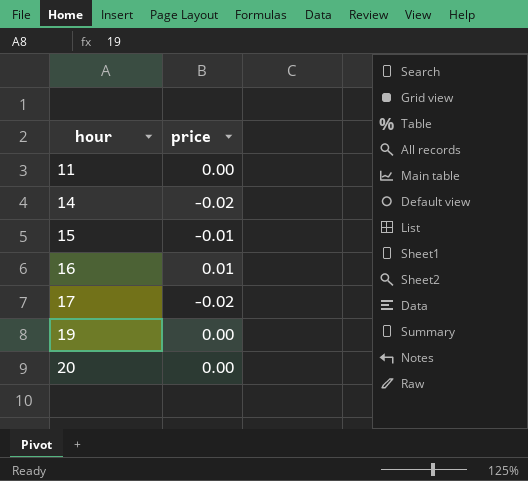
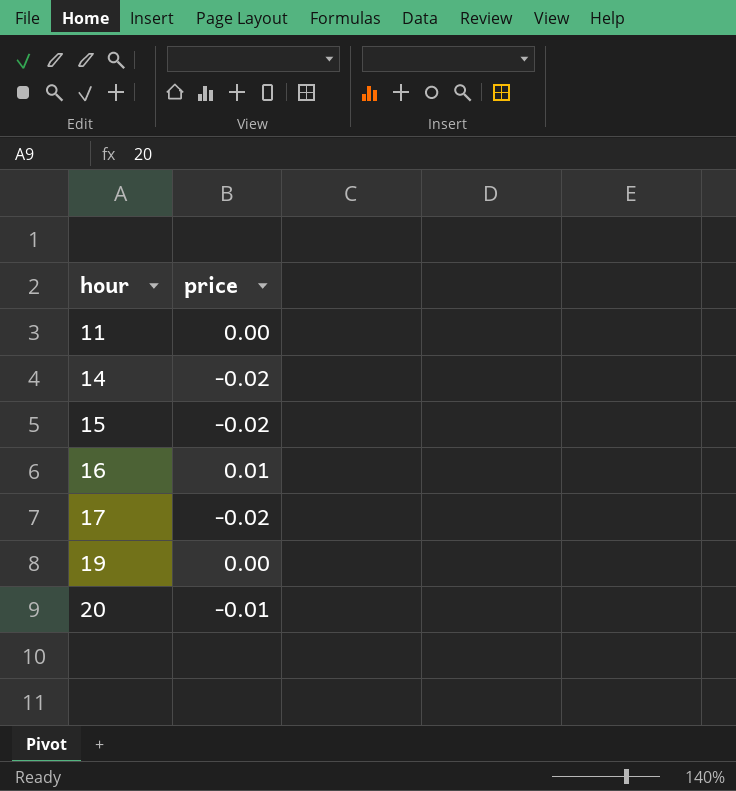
15 | price: -0.01 -> -0.02
20 | price: 0.00 -> -0.01

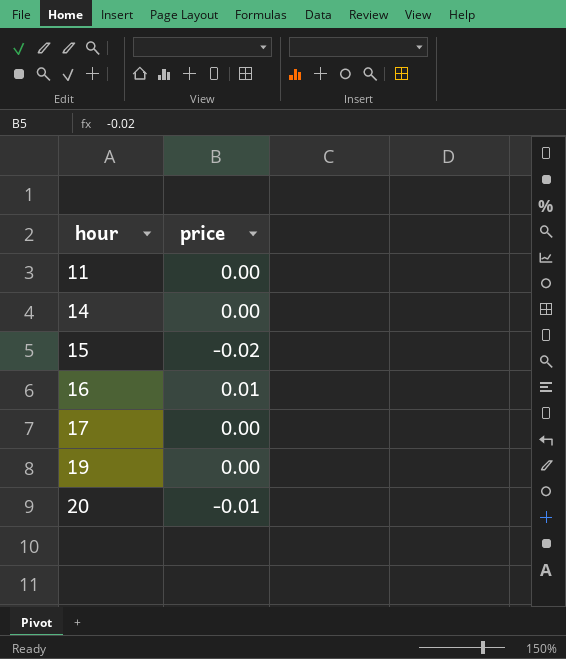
14 | price: -0.02 -> 0.00
17 | price: -0.02 -> 0.00

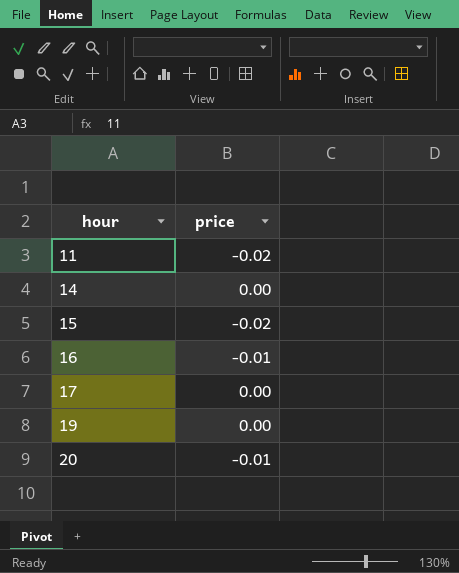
11 | price: 0.00 -> -0.02
16 | price: 0.01 -> -0.01

